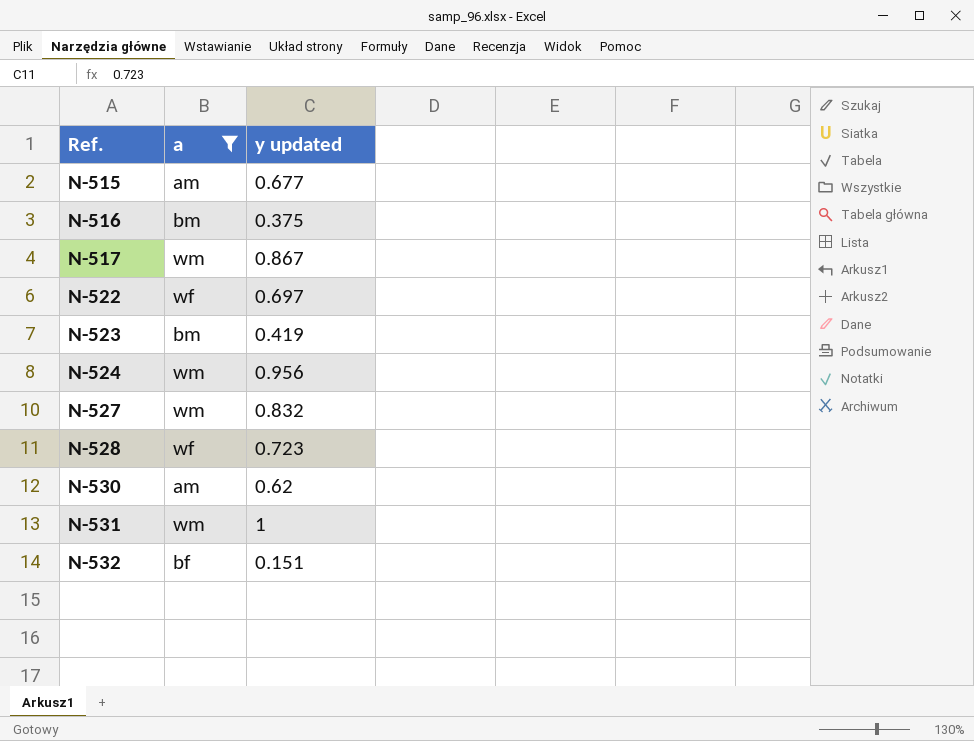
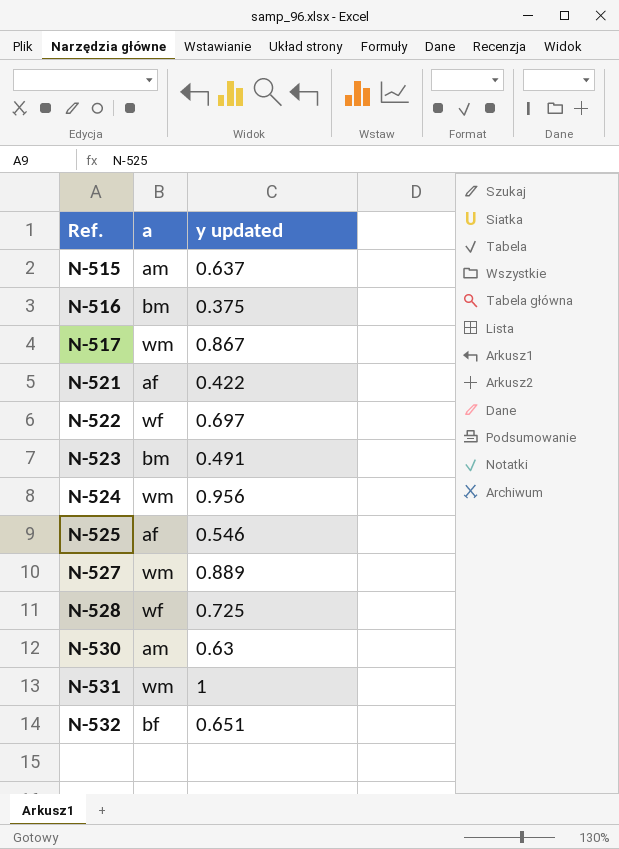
filter: a != af -> none
N-515 | y updated: 0.677 -> 0.637
N-523 | y updated: 0.419 -> 0.491
N-527 | y updated: 0.832 -> 0.889
N-528 | y updated: 0.723 -> 0.725
N-530 | y updated: 0.62 -> 0.63
N-532 | y updated: 0.151 -> 0.651

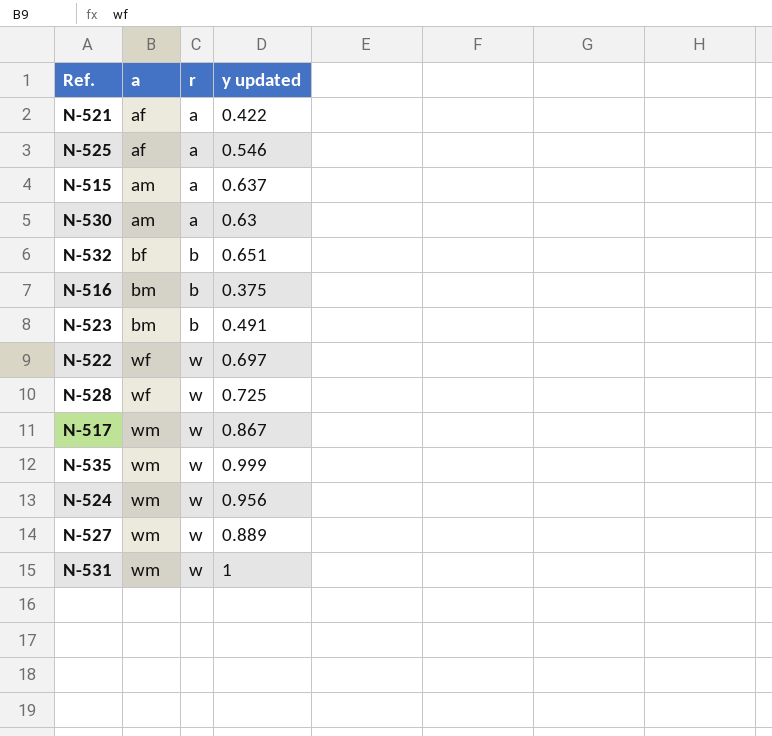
row order: Ref. ascending -> a ascending
column r | position: none -> 3
row N-535: none -> wm | w | 0.999

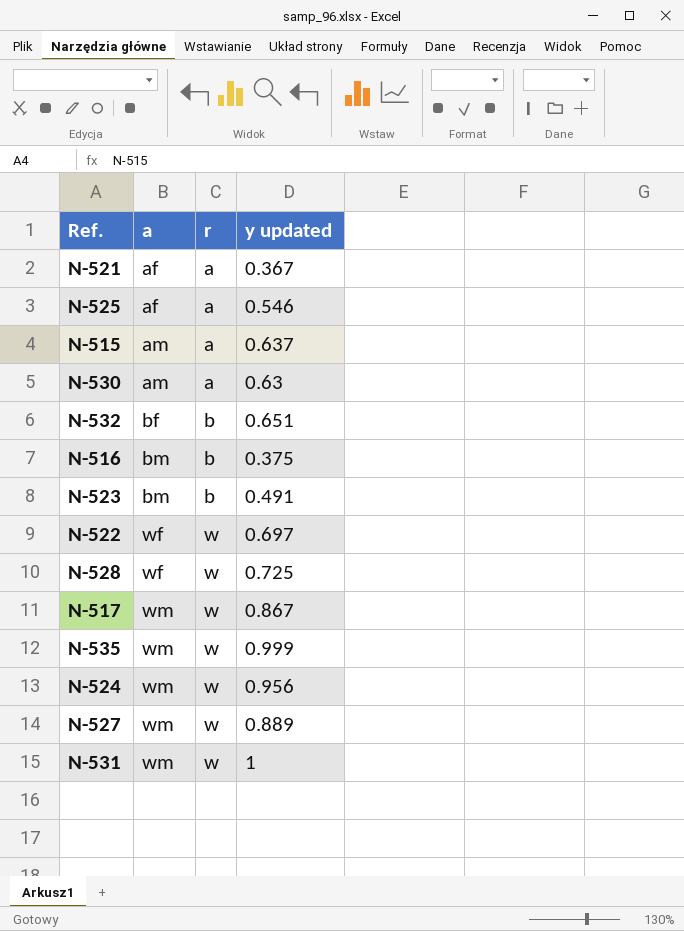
N-521 | y updated: 0.422 -> 0.367

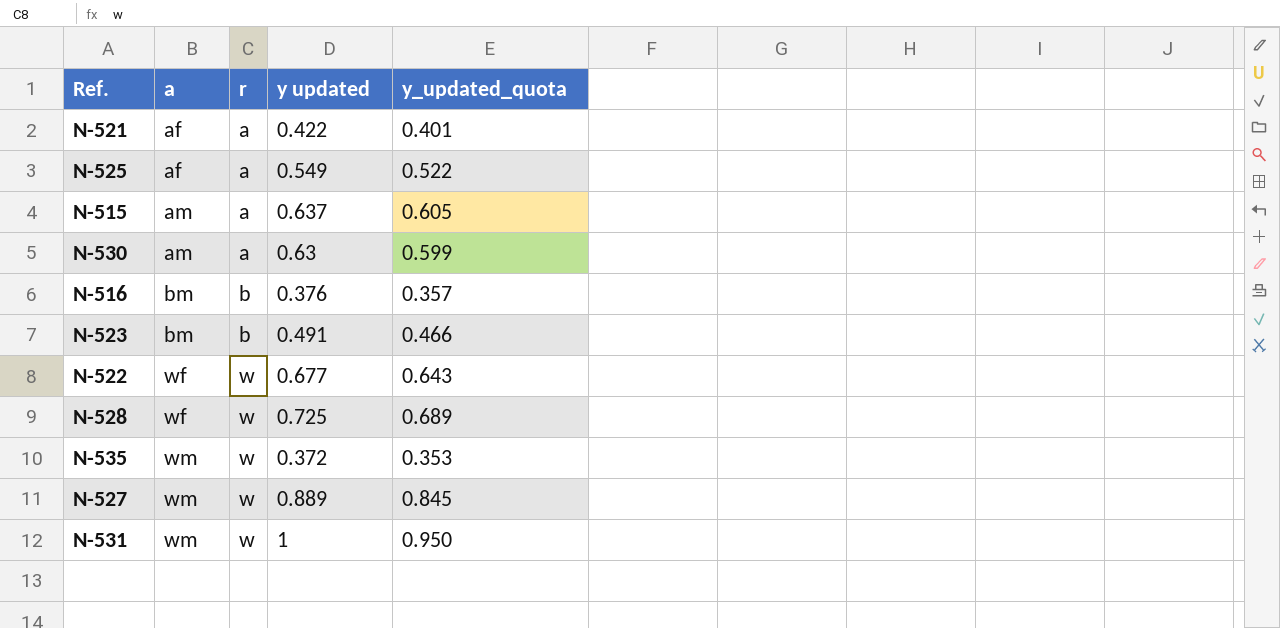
column y_updated_quota | formula: none -> [y updated] * 0.95
row N-532: bf | b | 0.651 -> none
row N-517: wm | w | 0.867 -> none
row N-524: wm | w | 0.956 -> none
N-521 | y updated: 0.367 -> 0.422
N-525 | y updated: 0.546 -> 0.549
N-516 | y updated: 0.375 -> 0.376
N-522 | y updated: 0.697 -> 0.677
N-535 | y updated: 0.999 -> 0.372

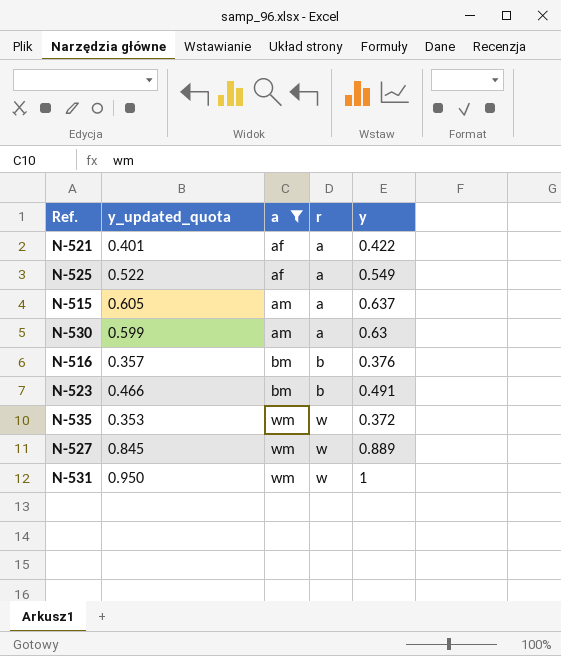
filter: none -> a != wf
column y_updated_quota | position: 5 -> 2
column name: y updated -> y

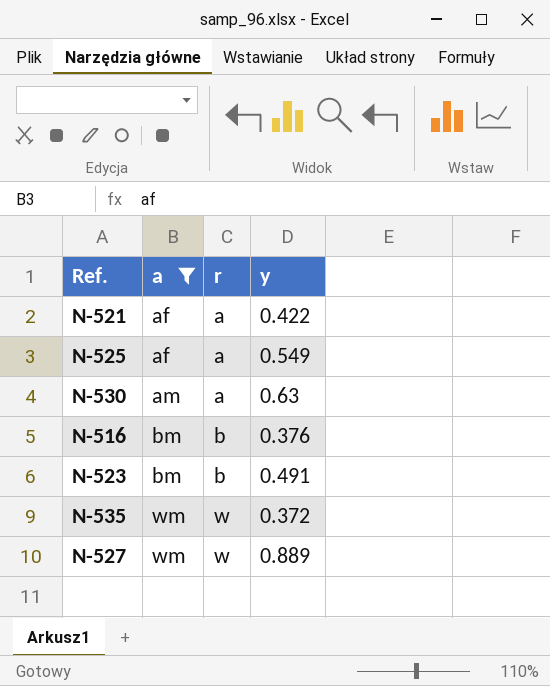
column y_updated_quota | formula: [y] * 0.95 -> none
row N-515: 0.605 | am | a | 0.637 -> none
row N-531: 0.950 | wm | w | 1 -> none

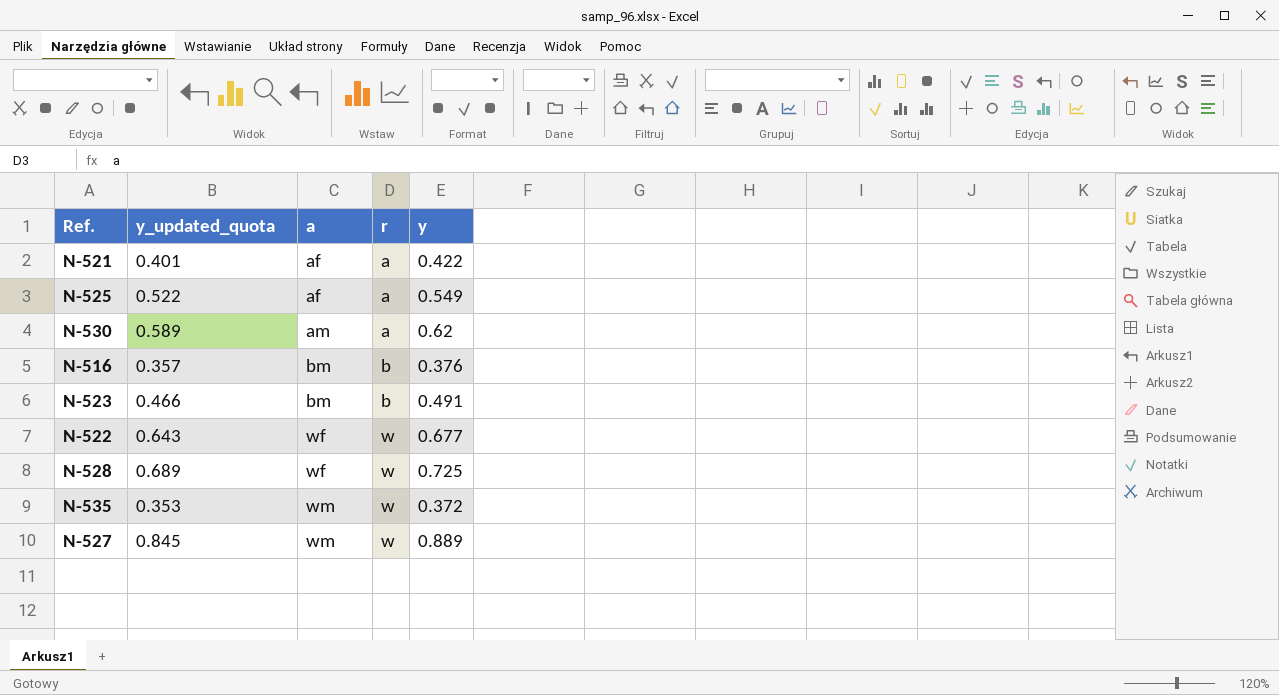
filter: a != wf -> none
column y_updated_quota | formula: none -> [y] * 0.95
N-530 | y: 0.63 -> 0.62

